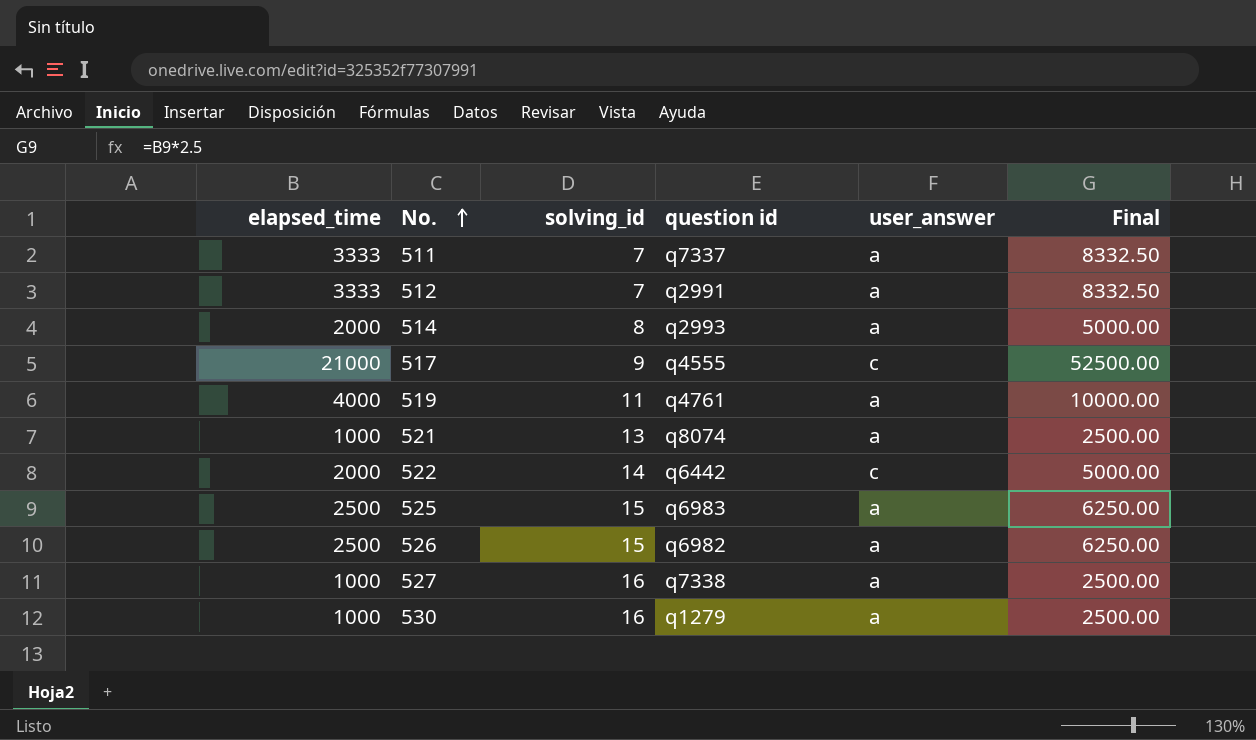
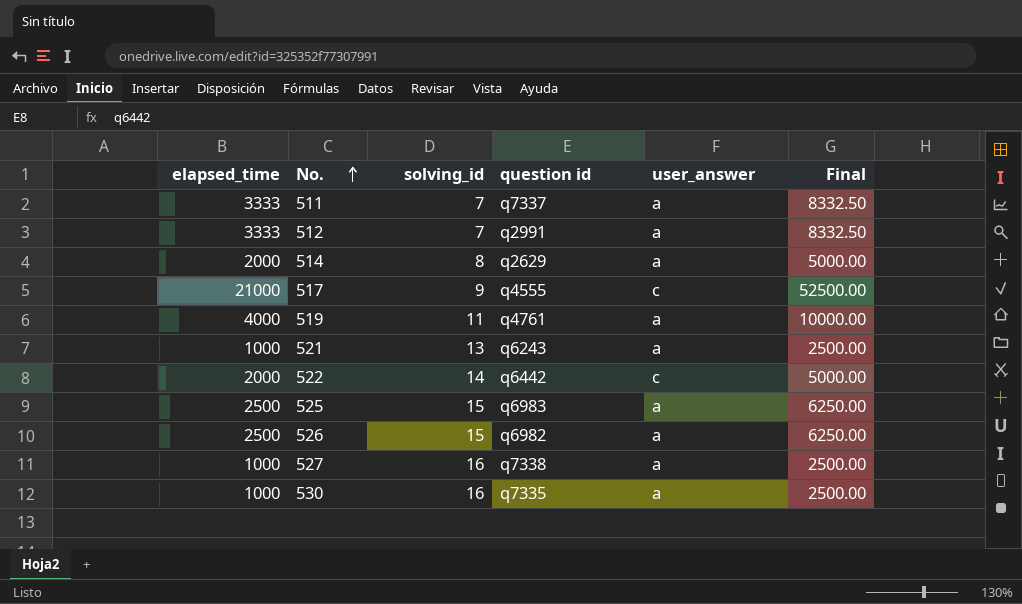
514 | question id: q2993 -> q2629
521 | question id: q8074 -> q6243
530 | question id: q1279 -> q7335

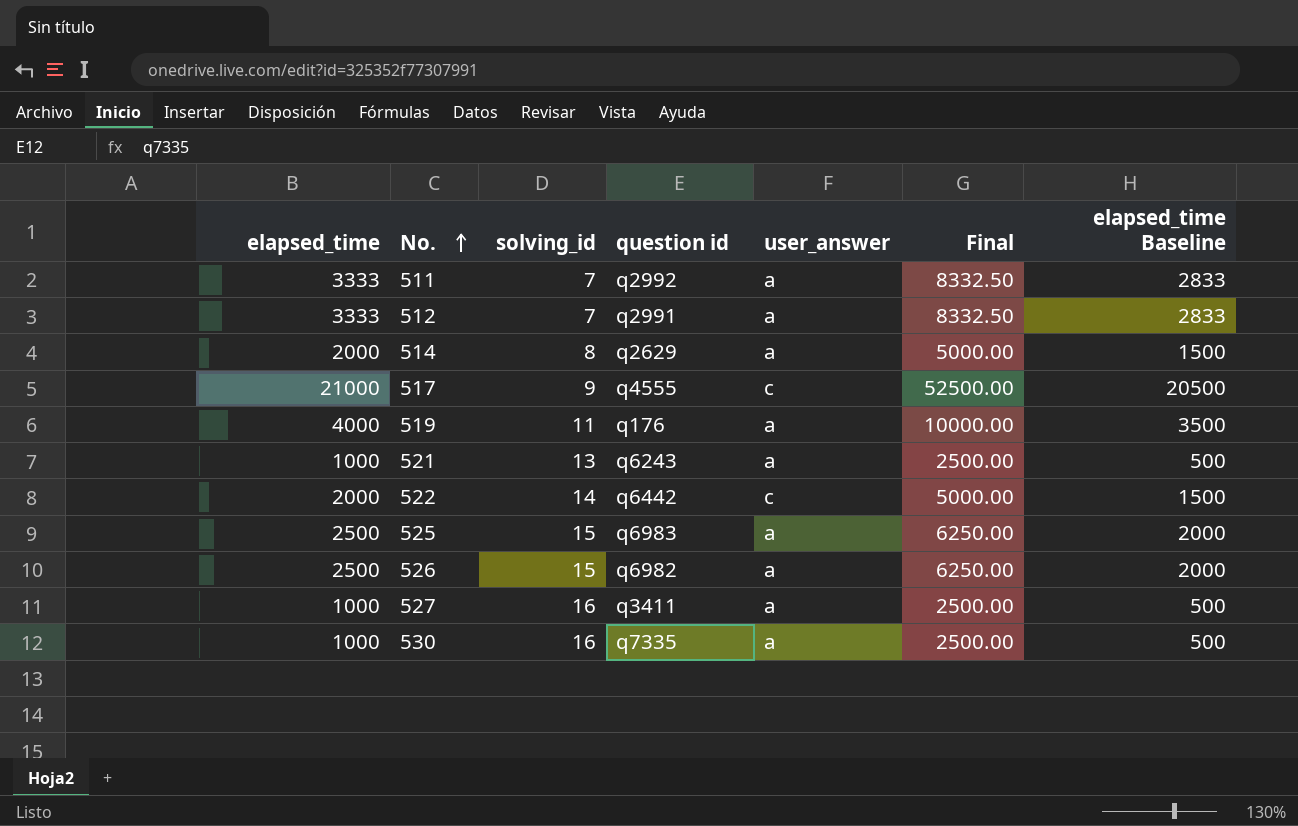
column elapsed_time Baseline | formula: none -> [elapsed_time] - 500
511 | question id: q7337 -> q2992
519 | question id: q4761 -> q176
527 | question id: q7338 -> q3411

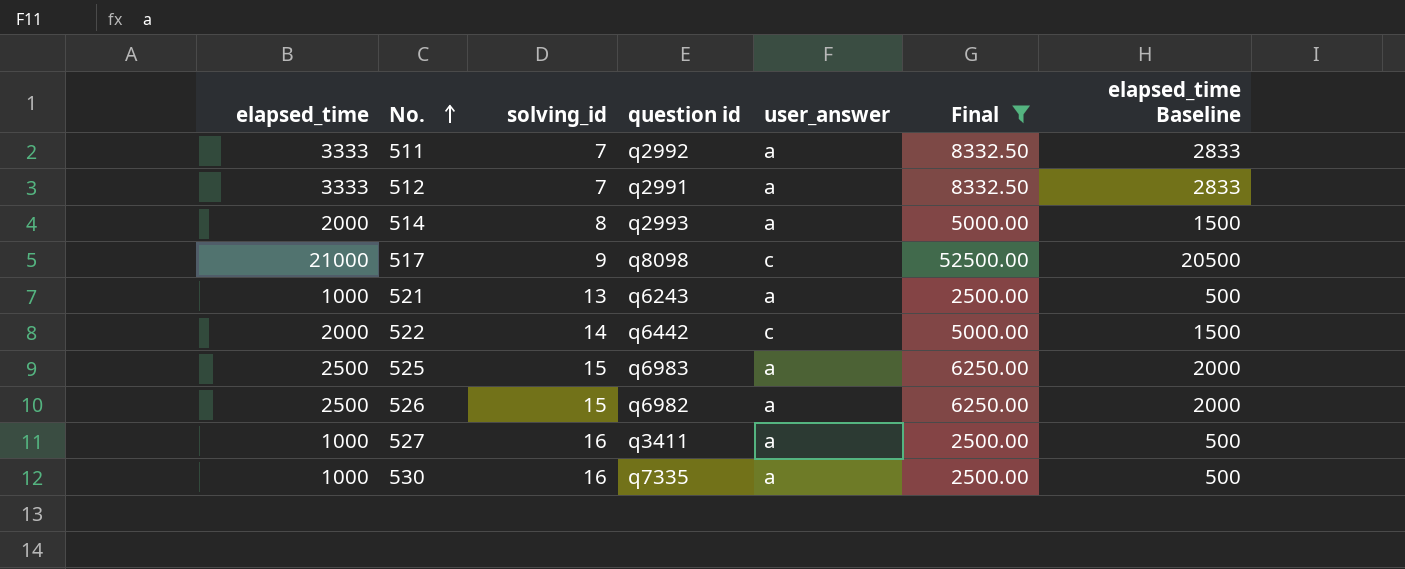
filter: none -> Final != 10000.00
514 | question id: q2629 -> q2993
517 | question id: q4555 -> q8098

